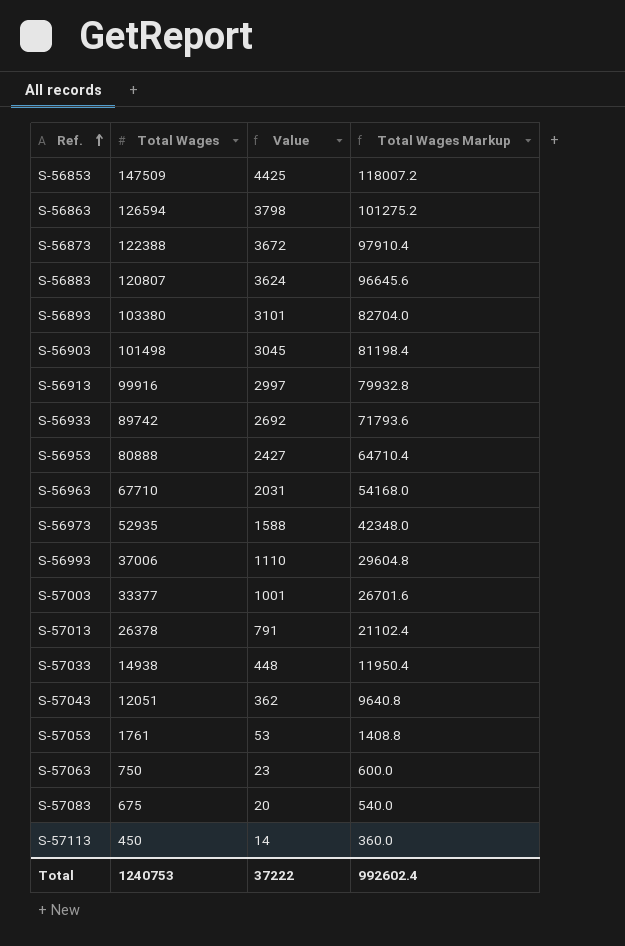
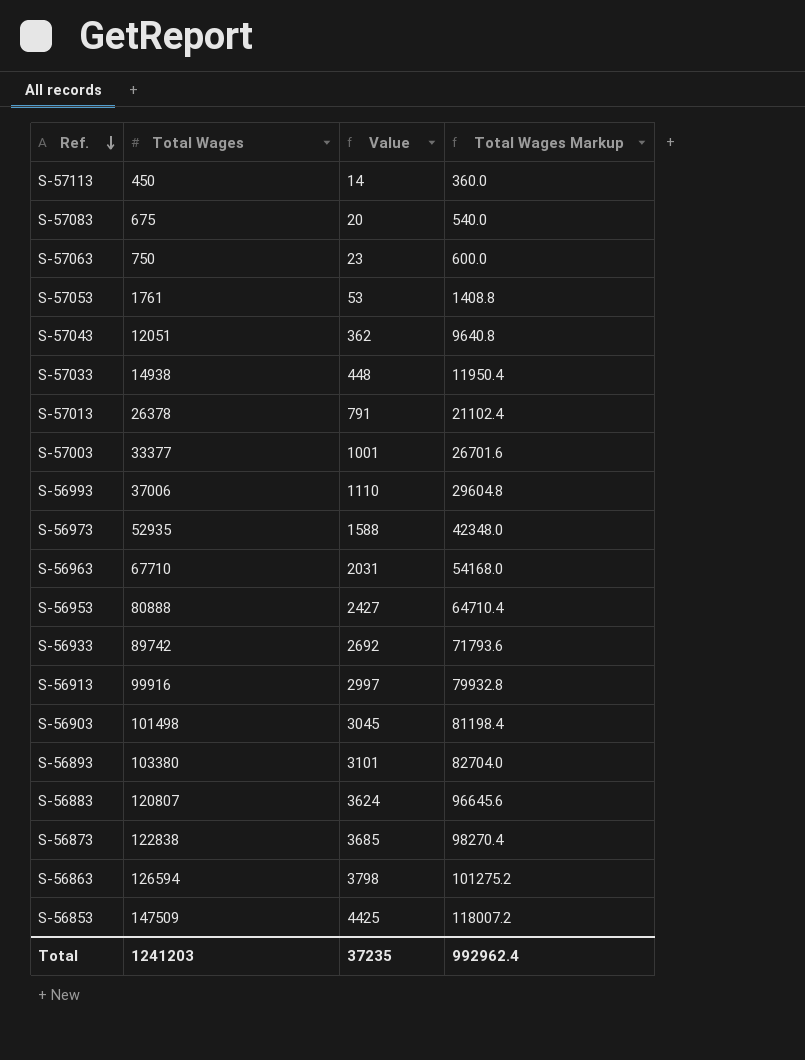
row order: Ref. ascending -> Ref. descending
S-56873 | Total Wages: 122388 -> 122838
S-56873 | Value: 3672 -> 3685
S-56873 | Total Wages Markup: 97910.4 -> 98270.4
Total | Total Wages: 1240753 -> 1241203
Total | Value: 37222 -> 37235
Total | Total Wages Markup: 992602.4 -> 992962.4

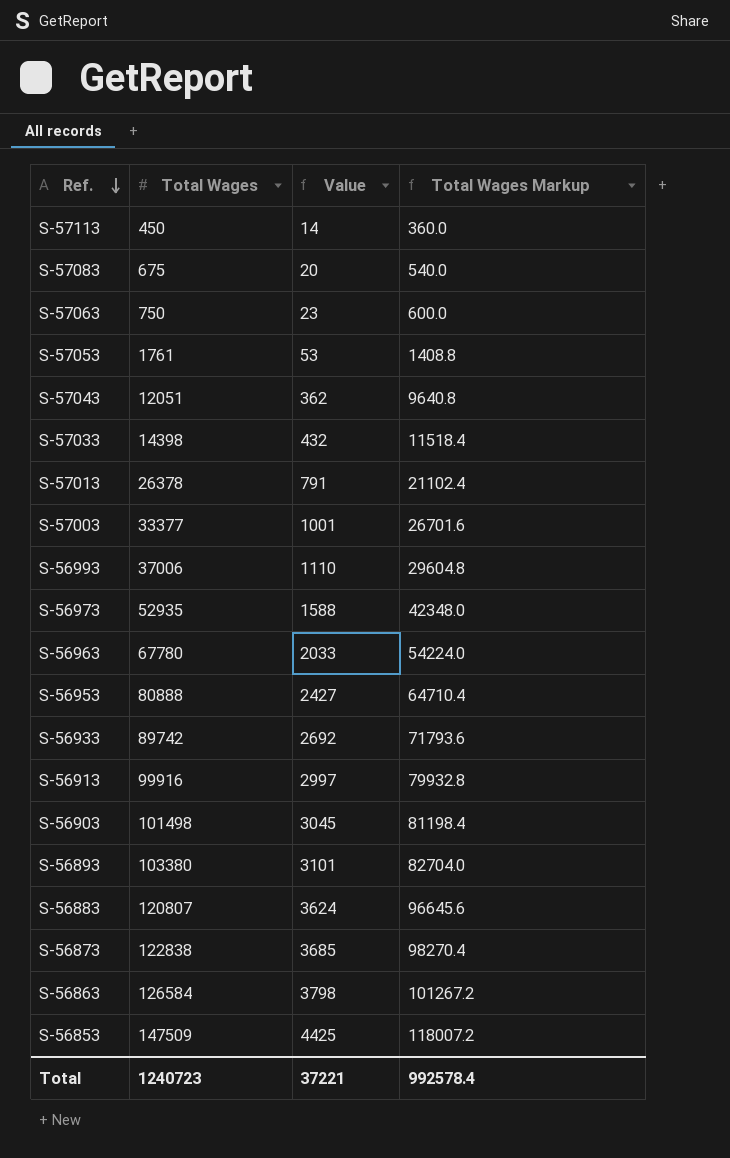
S-57033 | Total Wages: 14938 -> 14398
S-57033 | Value: 448 -> 432
S-57033 | Total Wages Markup: 11950.4 -> 11518.4
S-56963 | Total Wages: 67710 -> 67780
S-56963 | Value: 2031 -> 2033
S-56963 | Total Wages Markup: 54168.0 -> 54224.0
S-56863 | Total Wages: 126594 -> 126584
S-56863 | Total Wages Markup: 101275.2 -> 101267.2
Total | Total Wages: 1241203 -> 1240723
Total | Value: 37235 -> 37221
Total | Total Wages Markup: 992962.4 -> 992578.4

